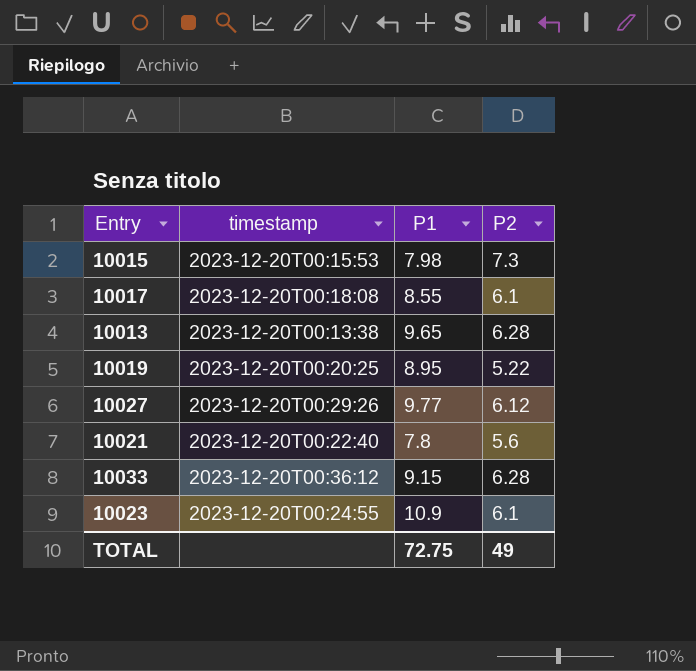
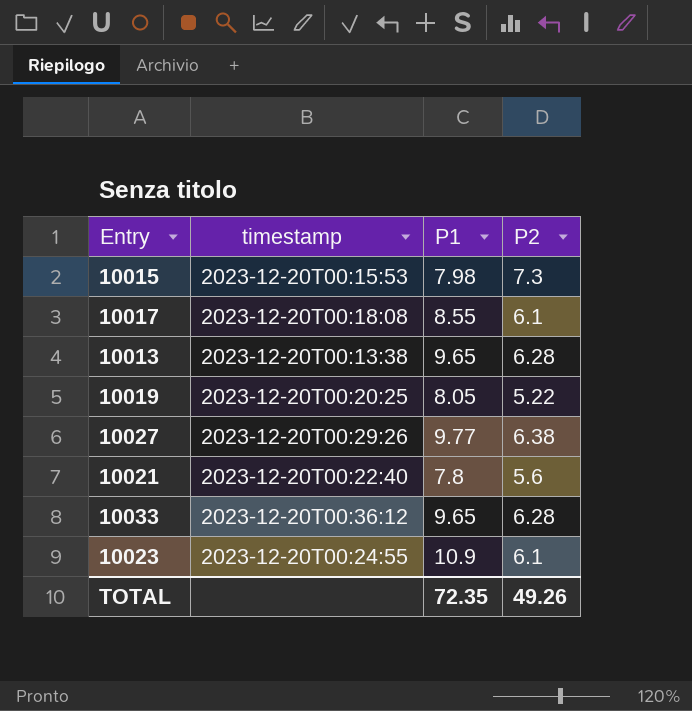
10019 | P1: 8.95 -> 8.05
10027 | P2: 6.12 -> 6.38
10033 | P1: 9.15 -> 9.65
TOTAL | P1: 72.75 -> 72.35
TOTAL | P2: 49 -> 49.26

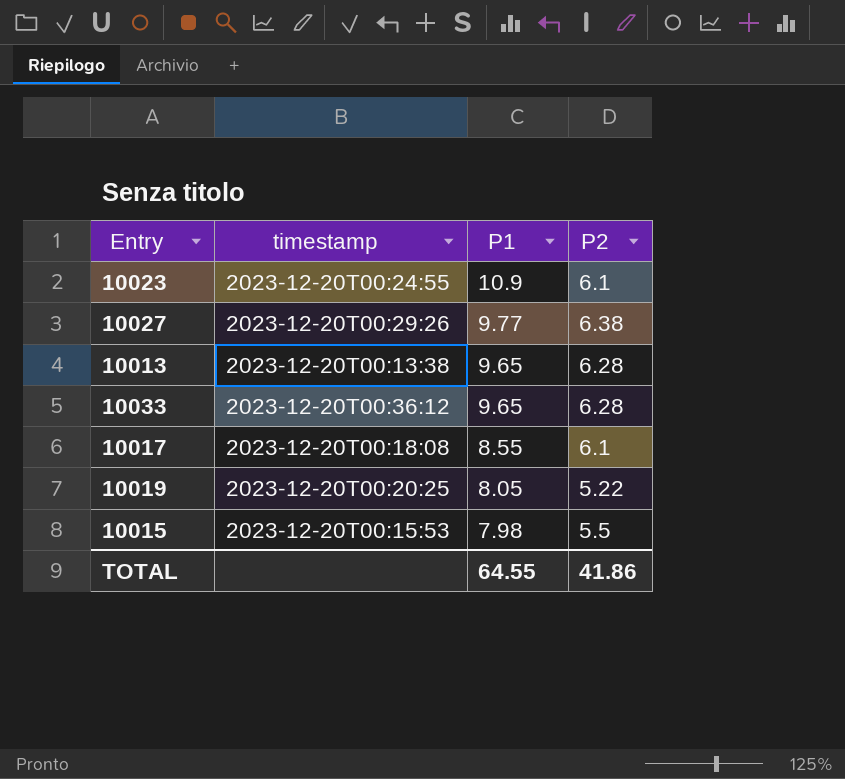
row order: none -> P1 descending
row 10021: 2023-12-20T00:22:40 | 7.8 | 5.6 -> none
10015 | P2: 7.3 -> 5.5
TOTAL | P1: 72.35 -> 64.55
TOTAL | P2: 49.26 -> 41.86

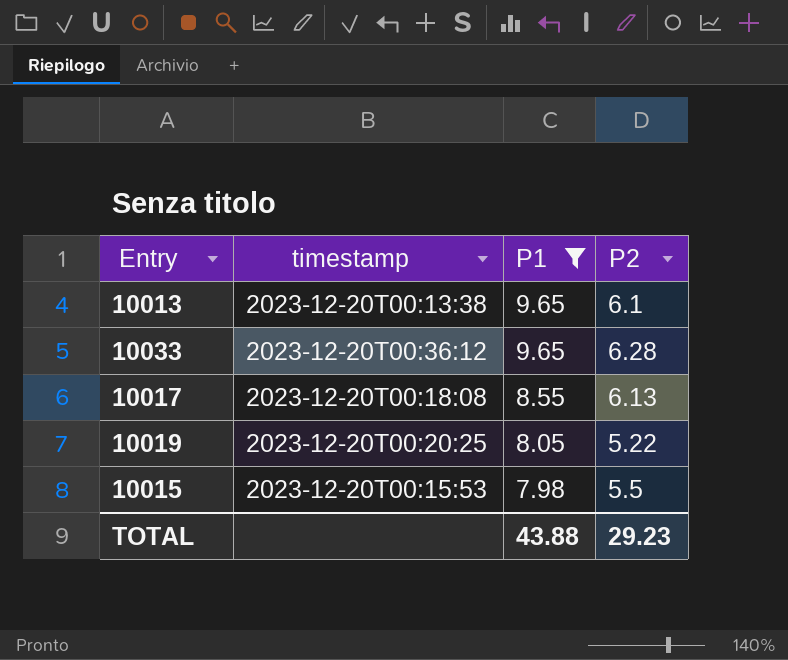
filter: none -> P1 <= 9.65
10013 | P2: 6.28 -> 6.1
10017 | P2: 6.1 -> 6.13
TOTAL | P1: 64.55 -> 43.88
TOTAL | P2: 41.86 -> 29.23

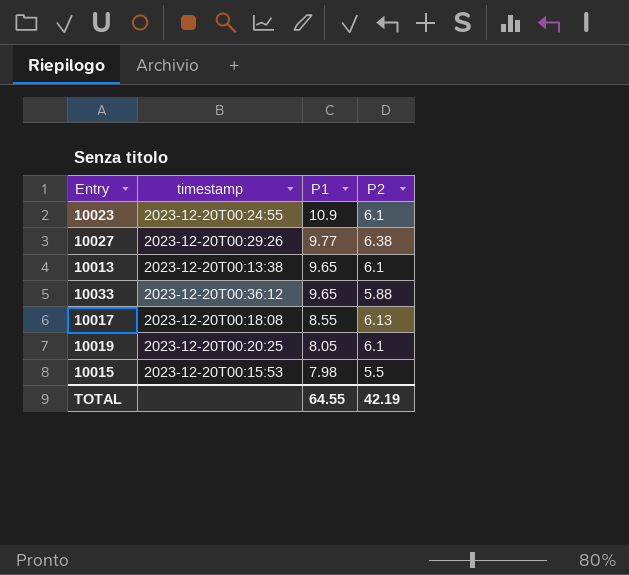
filter: P1 <= 9.65 -> none
10033 | P2: 6.28 -> 5.88
10019 | P2: 5.22 -> 6.1
TOTAL | P1: 43.88 -> 64.55
TOTAL | P2: 29.23 -> 42.19

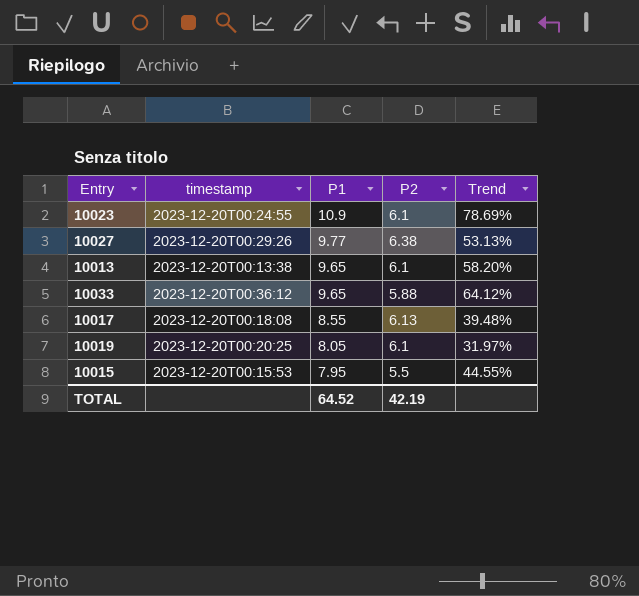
column Trend | formula: none -> ([P1] - [P2]) / [P2]
10015 | P1: 7.98 -> 7.95
TOTAL | P1: 64.55 -> 64.52

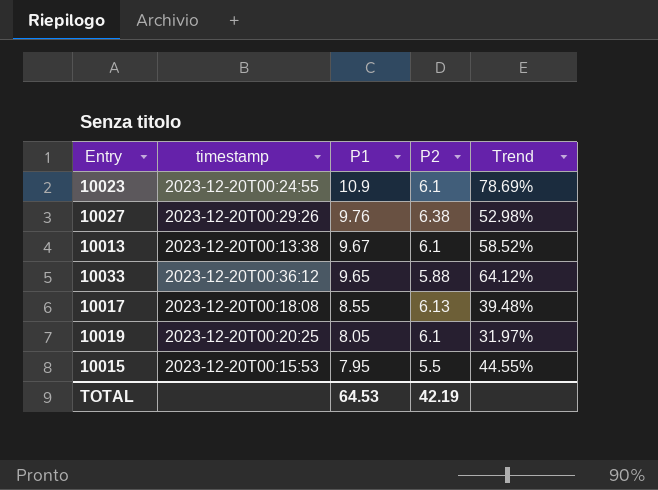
10027 | P1: 9.77 -> 9.76
10027 | Trend: 53.13% -> 52.98%
10013 | P1: 9.65 -> 9.67
10013 | Trend: 58.20% -> 58.52%
TOTAL | P1: 64.52 -> 64.53

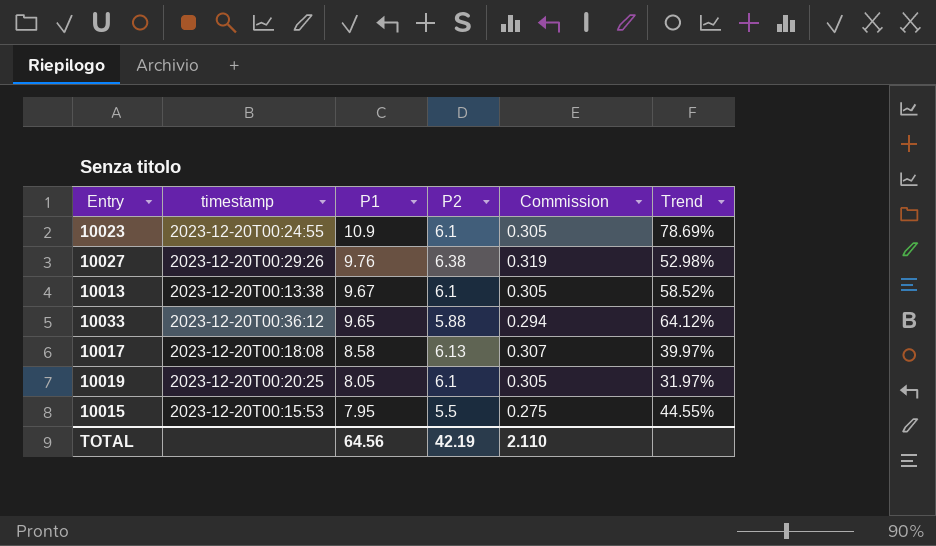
column Commission | formula: none -> [P2] * 0.05
10017 | P1: 8.55 -> 8.58
10017 | Trend: 39.48% -> 39.97%
TOTAL | P1: 64.53 -> 64.56

